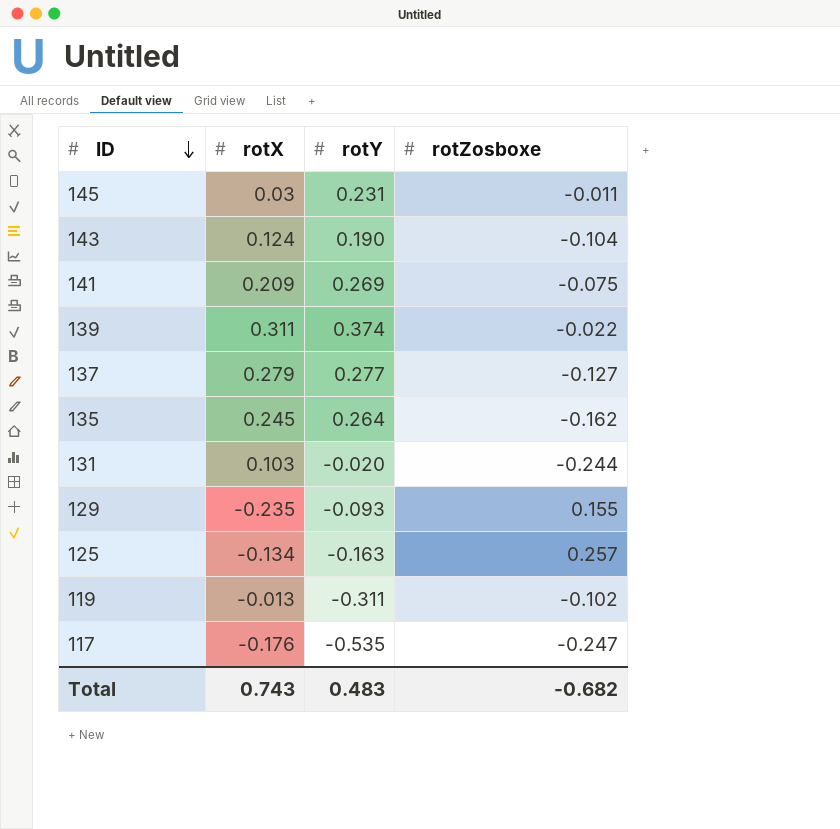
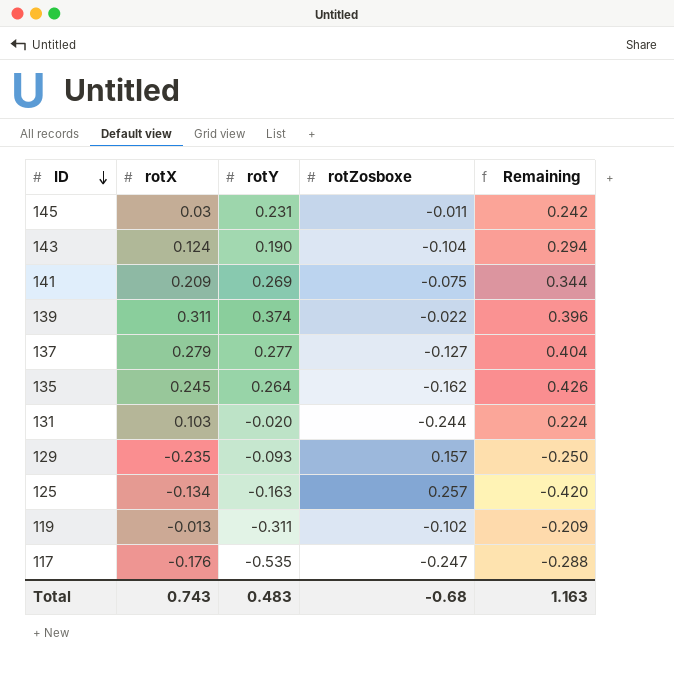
column Remaining | formula: none -> [rotY] - [rotZosboxe]
129 | rotZosboxe: 0.155 -> 0.157
Total | rotZosboxe: -0.682 -> -0.68

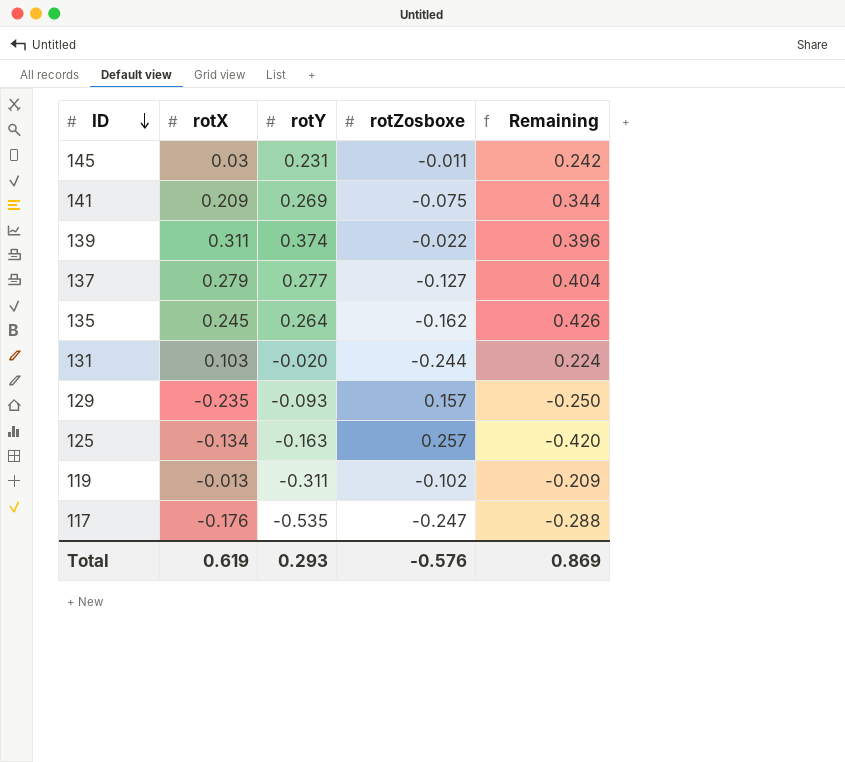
row 143: 0.124 | 0.190 | -0.104 | 0.294 -> none
Total | rotX: 0.743 -> 0.619
Total | rotY: 0.483 -> 0.293
Total | rotZosboxe: -0.68 -> -0.576
Total | Remaining: 1.163 -> 0.869

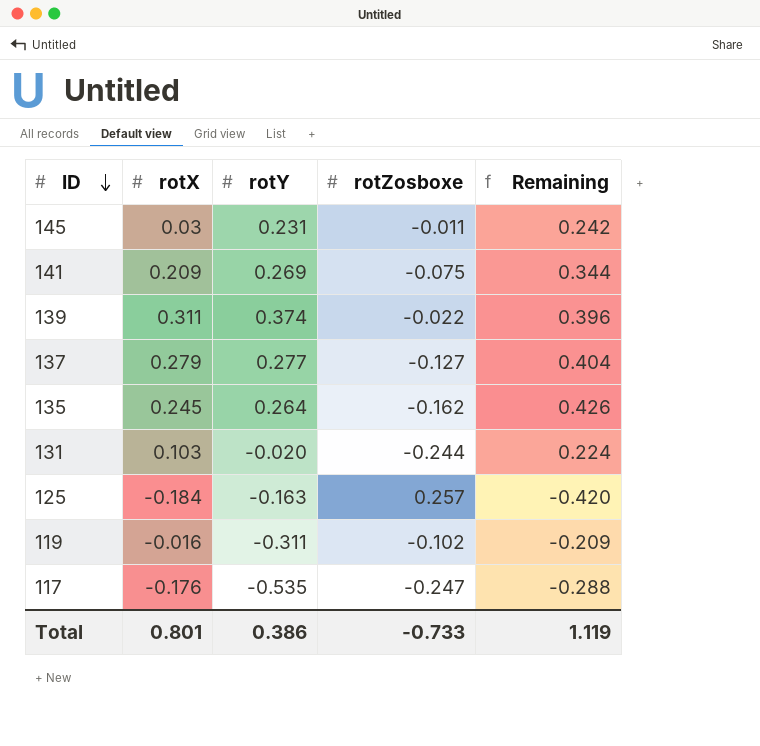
row 129: -0.235 | -0.093 | 0.157 | -0.250 -> none
125 | rotX: -0.134 -> -0.184
119 | rotX: -0.013 -> -0.016
Total | rotX: 0.619 -> 0.801
Total | rotY: 0.293 -> 0.386
Total | rotZosboxe: -0.576 -> -0.733
Total | Remaining: 0.869 -> 1.119

